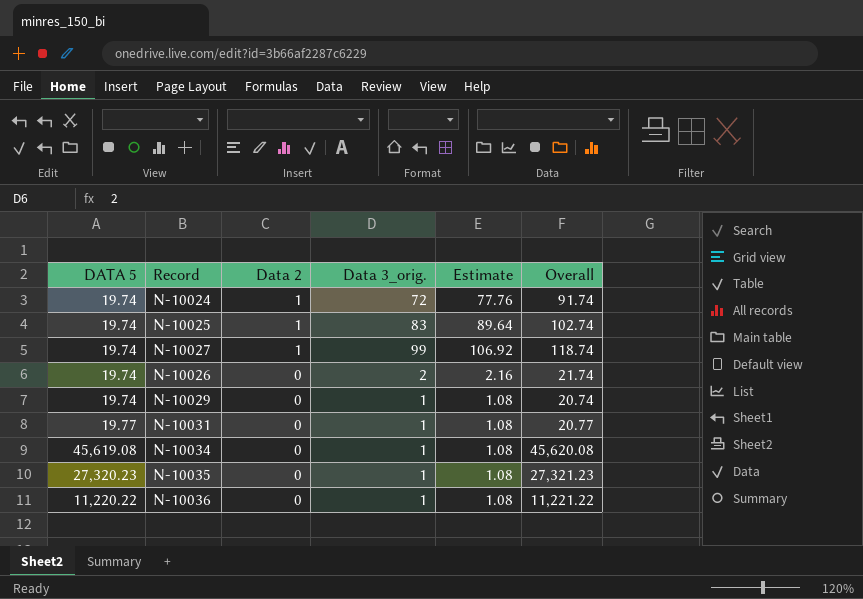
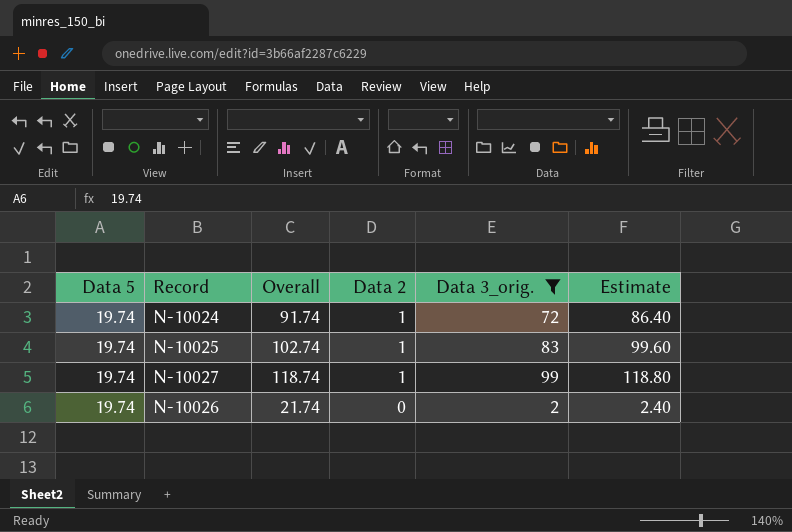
filter: none -> Data 3_orig. != 1
column name: DATA 5 -> Data 5
column Overall | position: 6 -> 3
column Estimate | formula: [Data 3_orig.] * 1.08 -> [Data 3_orig.] * 1.2

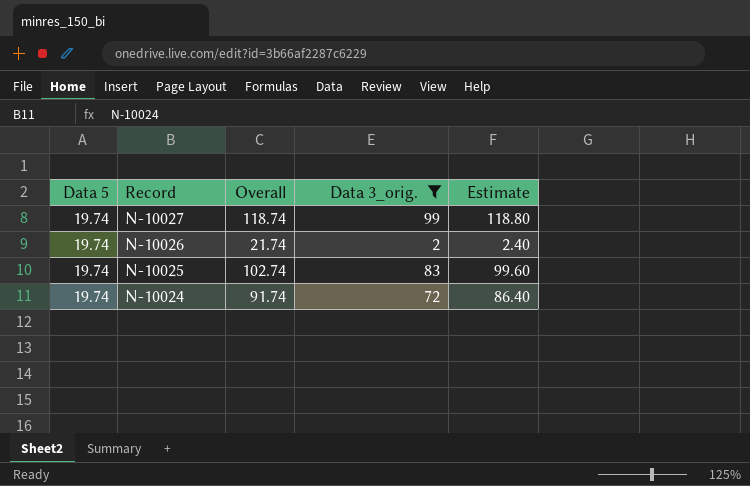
row order: Data 2 descending -> Record descending
column Data 2 | position: 4 -> none

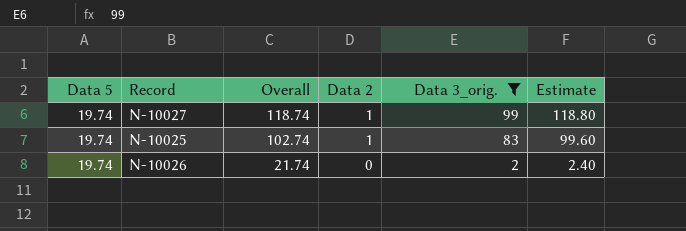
row order: Record descending -> Overall descending
column Data 2 | position: none -> 4
row N-10024: 19.74 | 91.74 | 72 | 86.40 -> none

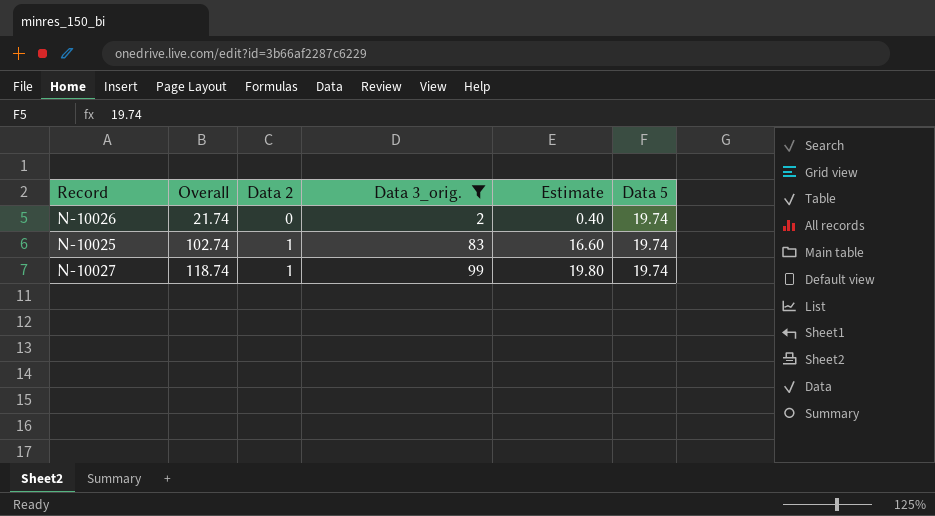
row order: Overall descending -> Overall ascending
column Estimate | formula: [Data 3_orig.] * 1.2 -> [Data 3_orig.] * 0.2
column Data 5 | position: 1 -> 6

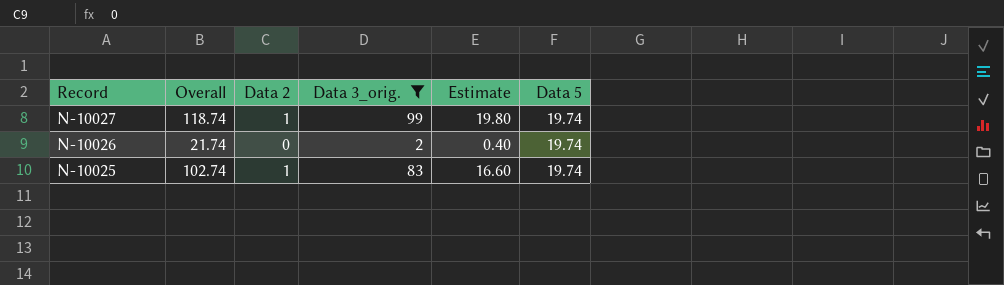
row order: Overall ascending -> Record descending

